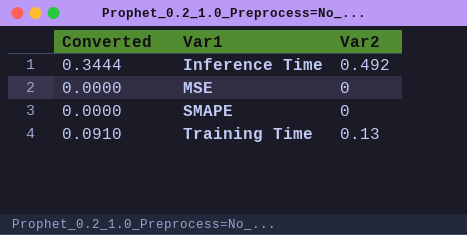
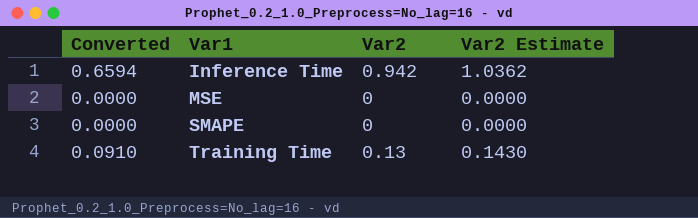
column Var2 Estimate | formula: none -> [Var2] * 1.1
Inference Time | Converted: 0.3444 -> 0.6594
Inference Time | Var2: 0.492 -> 0.942

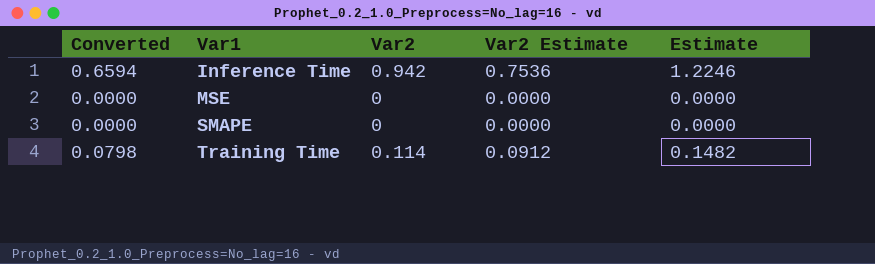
column Var2 Estimate | formula: [Var2] * 1.1 -> [Var2] * 0.8
column Estimate | formula: none -> [Var2] * 1.3
Training Time | Converted: 0.0910 -> 0.0798
Training Time | Var2: 0.13 -> 0.114

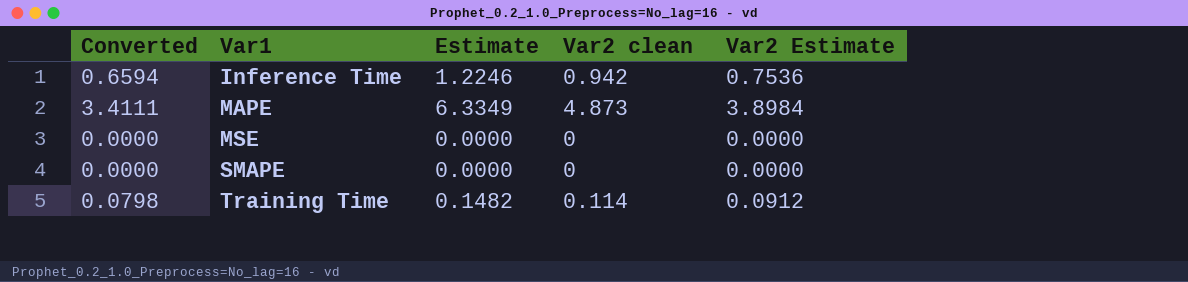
column Estimate | position: 5 -> 3
column name: Var2 -> Var2 clean
row MAPE: none -> 3.4111 | 6.3349 | 4.873 | 3.8984

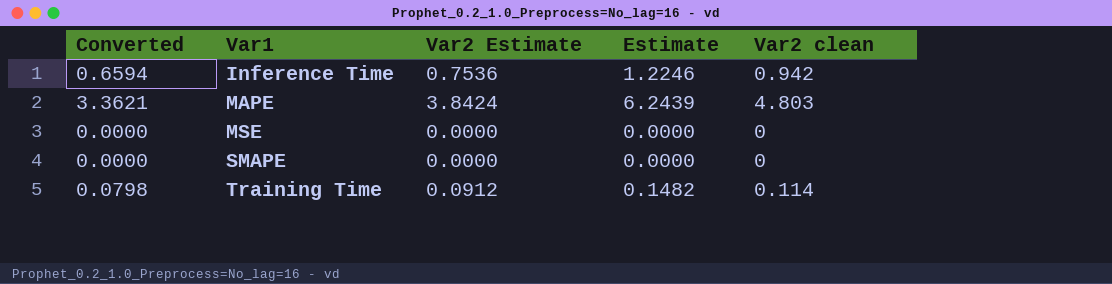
column Var2 Estimate | position: 5 -> 3
MAPE | Converted: 3.4111 -> 3.3621
MAPE | Var2 Estimate: 3.8984 -> 3.8424
MAPE | Estimate: 6.3349 -> 6.2439
MAPE | Var2 clean: 4.873 -> 4.803

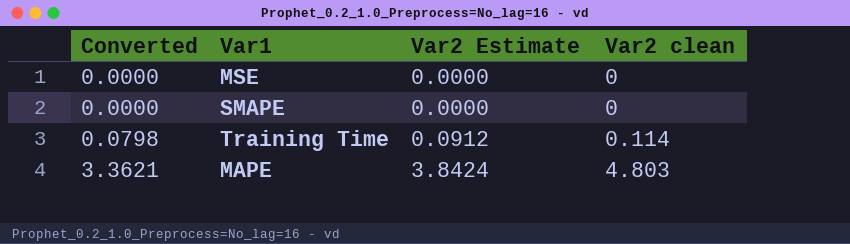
row order: Var1 ascending -> Converted ascending
column Estimate | formula: [Var2 clean] * 1.3 -> none
row Inference Time: 0.6594 | 0.7536 | 1.2246 | 0.942 -> none

